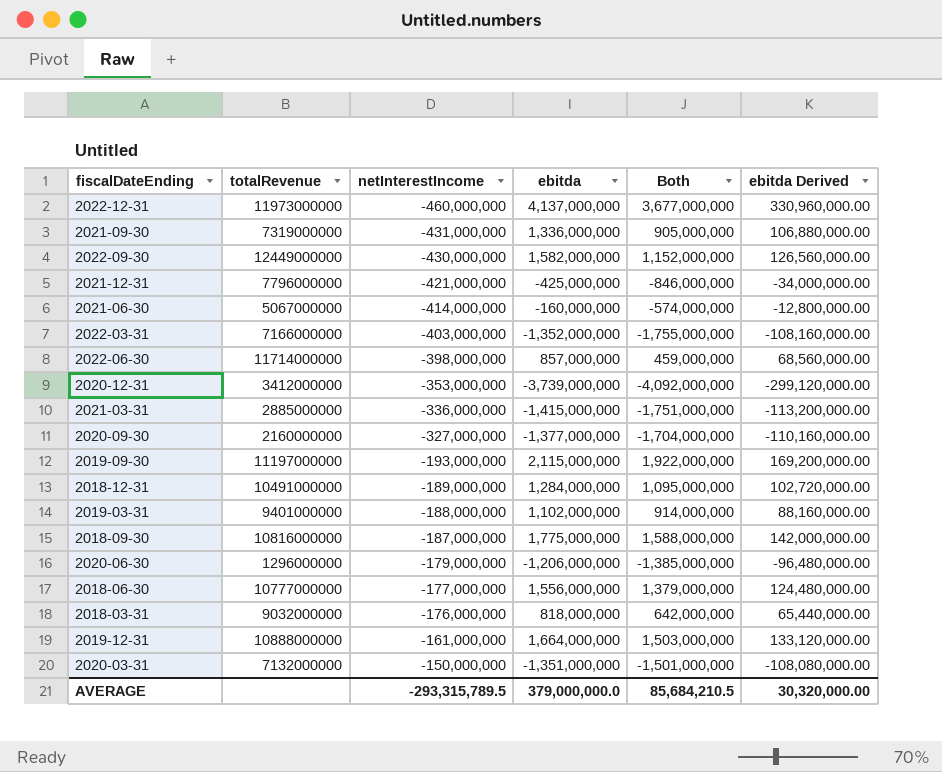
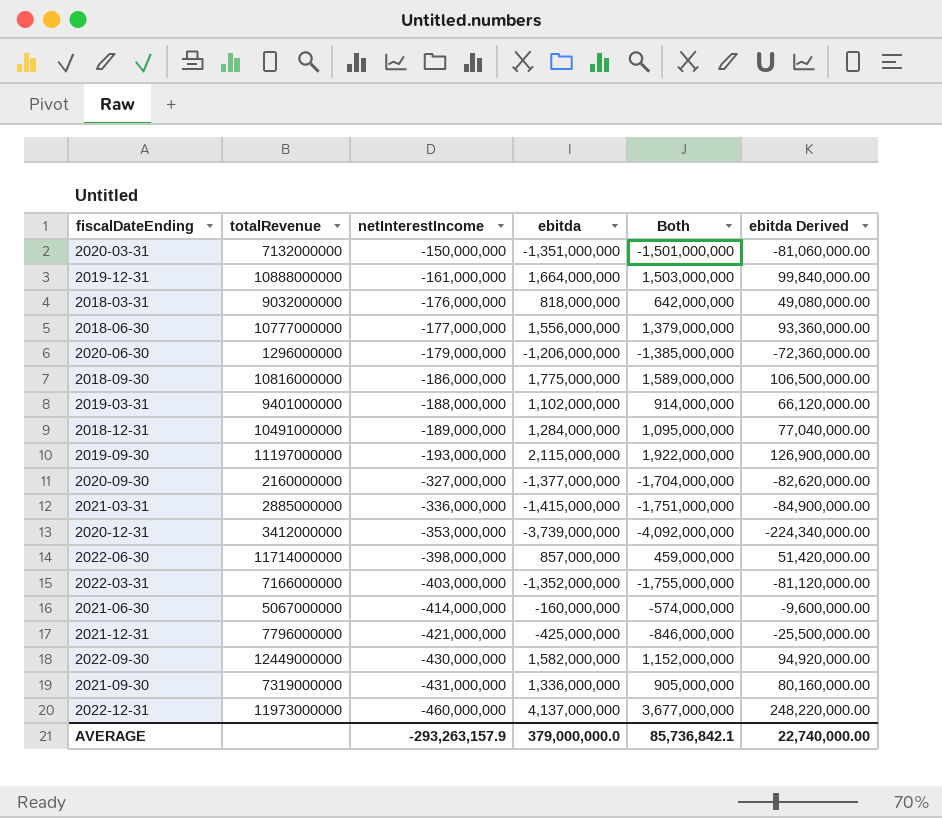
row order: netInterestIncome ascending -> netInterestIncome descending
column ebitda Derived | formula: [ebitda] * 0.08 -> [ebitda] * 0.06
2018-09-30 | netInterestIncome: -187,000,000 -> -186,000,000
2018-09-30 | Both: 1,588,000,000 -> 1,589,000,000
AVERAGE | netInterestIncome: -293,315,789.5 -> -293,263,157.9
AVERAGE | Both: 85,684,210.5 -> 85,736,842.1
AVERAGE | ebitda Derived: 30,320,000.00 -> 22,740,000.00

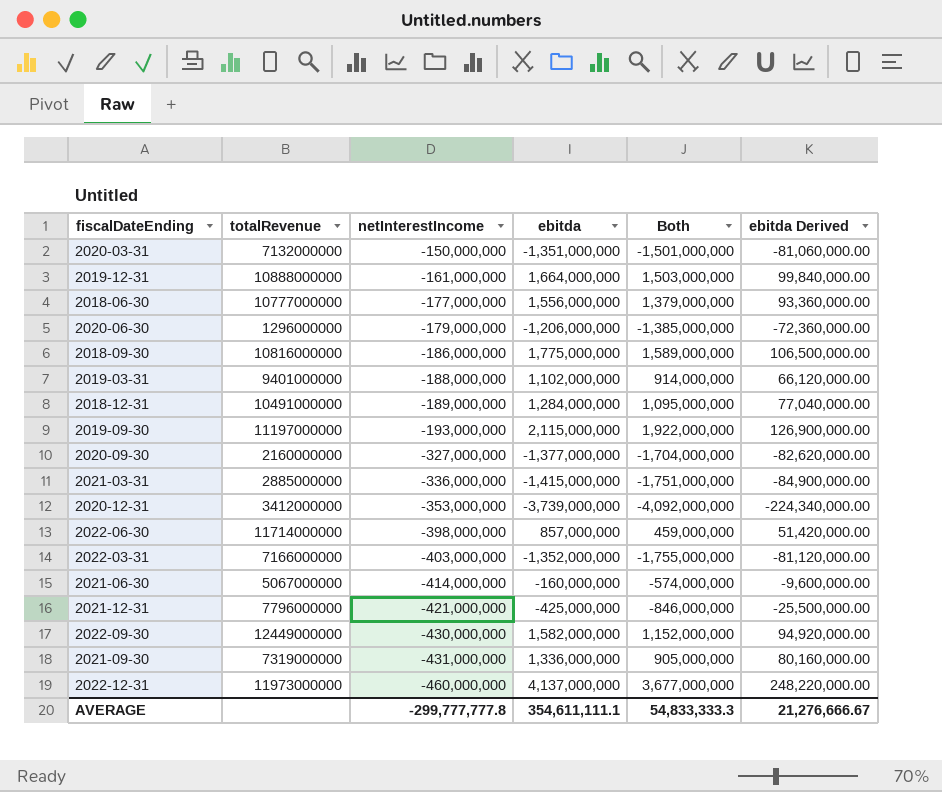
row 2018-03-31: 9032000000 | -176,000,000 | 818,000,000 | 642,000,000 | 49,080,000.00 -> none
AVERAGE | netInterestIncome: -293,263,157.9 -> -299,777,777.8
AVERAGE | ebitda: 379,000,000.0 -> 354,611,111.1
AVERAGE | Both: 85,736,842.1 -> 54,833,333.3
AVERAGE | ebitda Derived: 22,740,000.00 -> 21,276,666.67

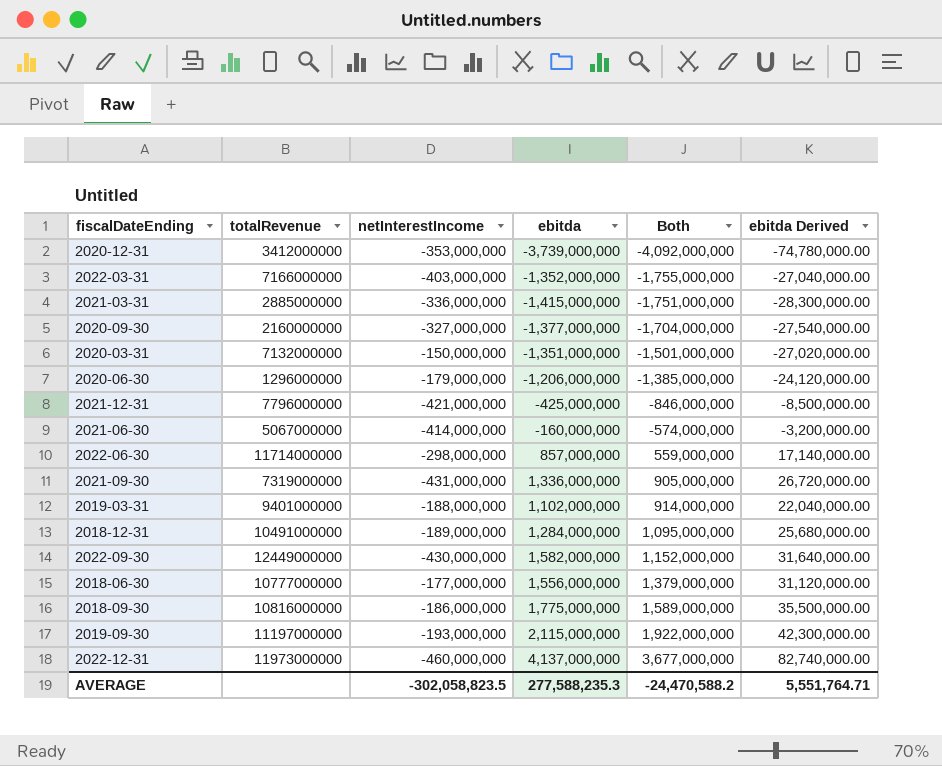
row order: netInterestIncome descending -> Both ascending
column ebitda Derived | formula: [ebitda] * 0.06 -> [ebitda] * 0.02
row 2019-12-31: 10888000000 | -161,000,000 | 1,664,000,000 | 1,503,000,000 | 99,840,000.00 -> none
2022-06-30 | netInterestIncome: -398,000,000 -> -298,000,000
2022-06-30 | Both: 459,000,000 -> 559,000,000
AVERAGE | netInterestIncome: -299,777,777.8 -> -302,058,823.5
AVERAGE | ebitda: 354,611,111.1 -> 277,588,235.3
AVERAGE | Both: 54,833,333.3 -> -24,470,588.2
AVERAGE | ebitda Derived: 21,276,666.67 -> 5,551,764.71

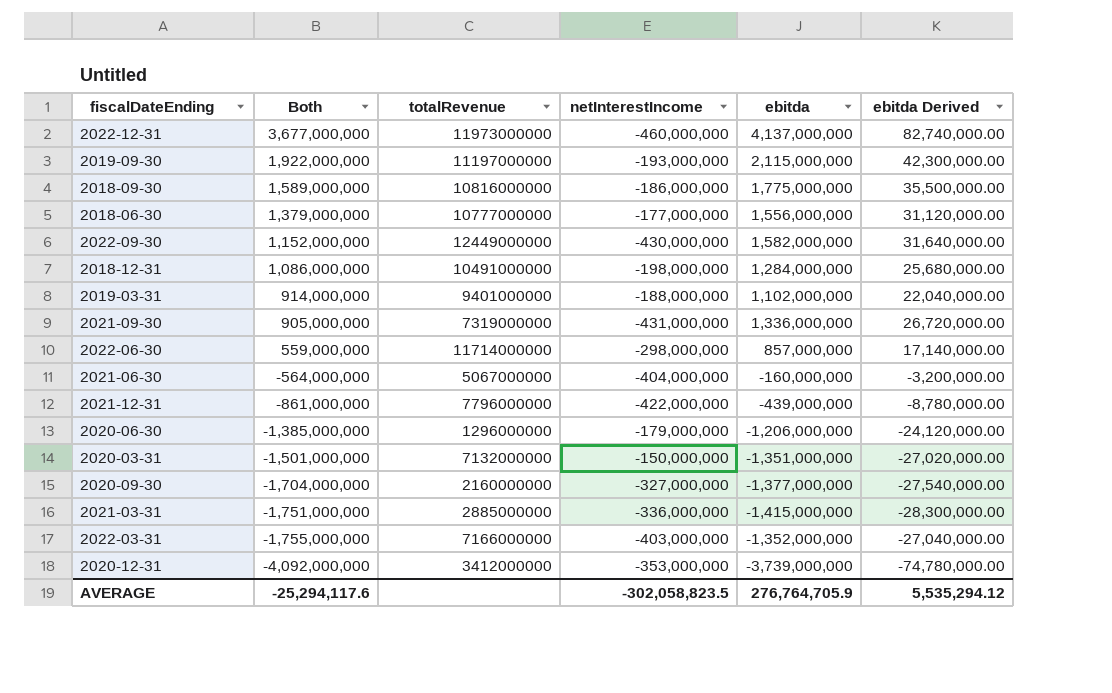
row order: Both ascending -> Both descending
column Both | position: 5 -> 2
2018-12-31 | Both: 1,095,000,000 -> 1,086,000,000
2018-12-31 | netInterestIncome: -189,000,000 -> -198,000,000
2021-06-30 | Both: -574,000,000 -> -564,000,000
2021-06-30 | netInterestIncome: -414,000,000 -> -404,000,000
2021-12-31 | Both: -846,000,000 -> -861,000,000
2021-12-31 | netInterestIncome: -421,000,000 -> -422,000,000
2021-12-31 | ebitda: -425,000,000 -> -439,000,000
2021-12-31 | ebitda Derived: -8,500,000.00 -> -8,780,000.00
AVERAGE | Both: -24,470,588.2 -> -25,294,117.6
AVERAGE | ebitda: 277,588,235.3 -> 276,764,705.9
AVERAGE | ebitda Derived: 5,551,764.71 -> 5,535,294.12

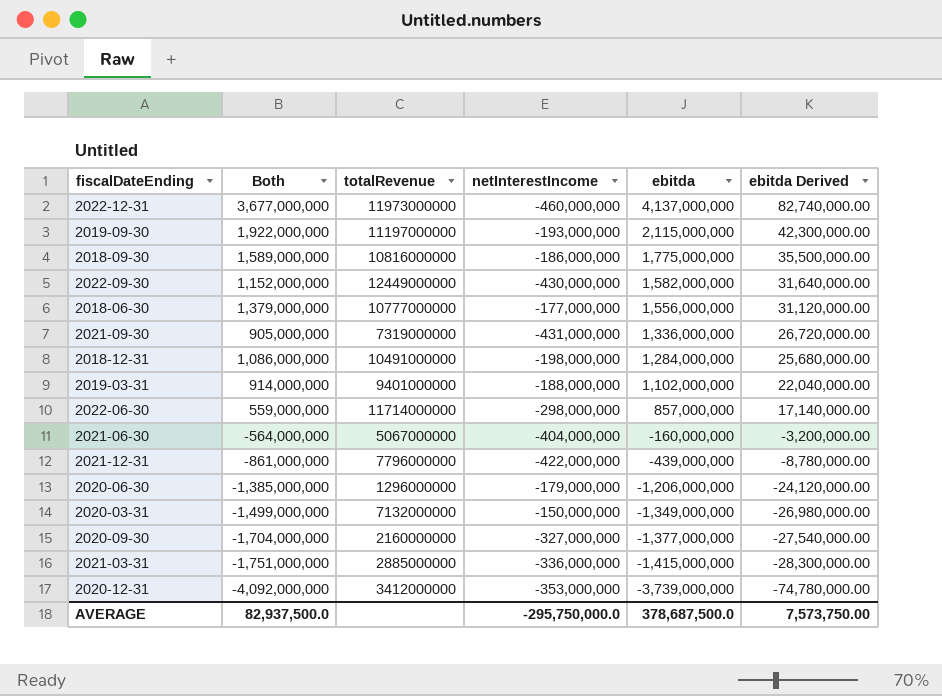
row order: Both descending -> ebitda descending
row 2022-03-31: -1,755,000,000 | 7166000000 | -403,000,000 | -1,352,000,000 | -27,040,000.00 -> none
2020-03-31 | Both: -1,501,000,000 -> -1,499,000,000
2020-03-31 | ebitda: -1,351,000,000 -> -1,349,000,000
2020-03-31 | ebitda Derived: -27,020,000.00 -> -26,980,000.00
AVERAGE | Both: -25,294,117.6 -> 82,937,500.0
AVERAGE | netInterestIncome: -302,058,823.5 -> -295,750,000.0
AVERAGE | ebitda: 276,764,705.9 -> 378,687,500.0
AVERAGE | ebitda Derived: 5,535,294.12 -> 7,573,750.00

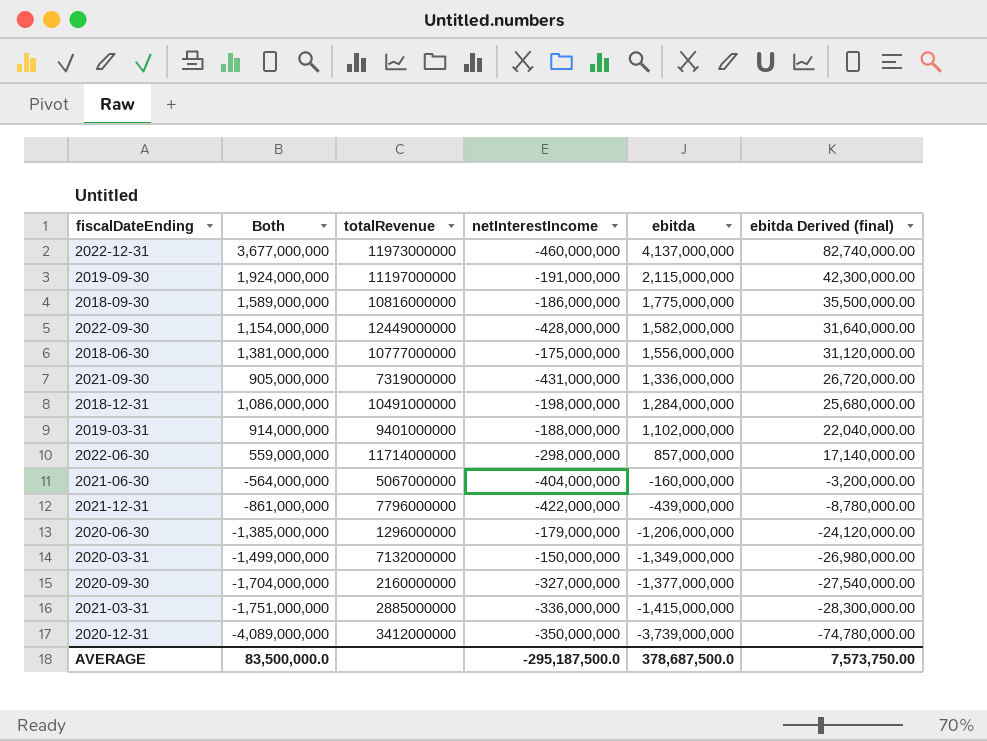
column name: ebitda Derived -> ebitda Derived (final)
2019-09-30 | Both: 1,922,000,000 -> 1,924,000,000
2019-09-30 | netInterestIncome: -193,000,000 -> -191,000,000
2022-09-30 | Both: 1,152,000,000 -> 1,154,000,000
2022-09-30 | netInterestIncome: -430,000,000 -> -428,000,000
2018-06-30 | Both: 1,379,000,000 -> 1,381,000,000
2018-06-30 | netInterestIncome: -177,000,000 -> -175,000,000
2020-12-31 | Both: -4,092,000,000 -> -4,089,000,000
2020-12-31 | netInterestIncome: -353,000,000 -> -350,000,000
AVERAGE | Both: 82,937,500.0 -> 83,500,000.0
AVERAGE | netInterestIncome: -295,750,000.0 -> -295,187,500.0

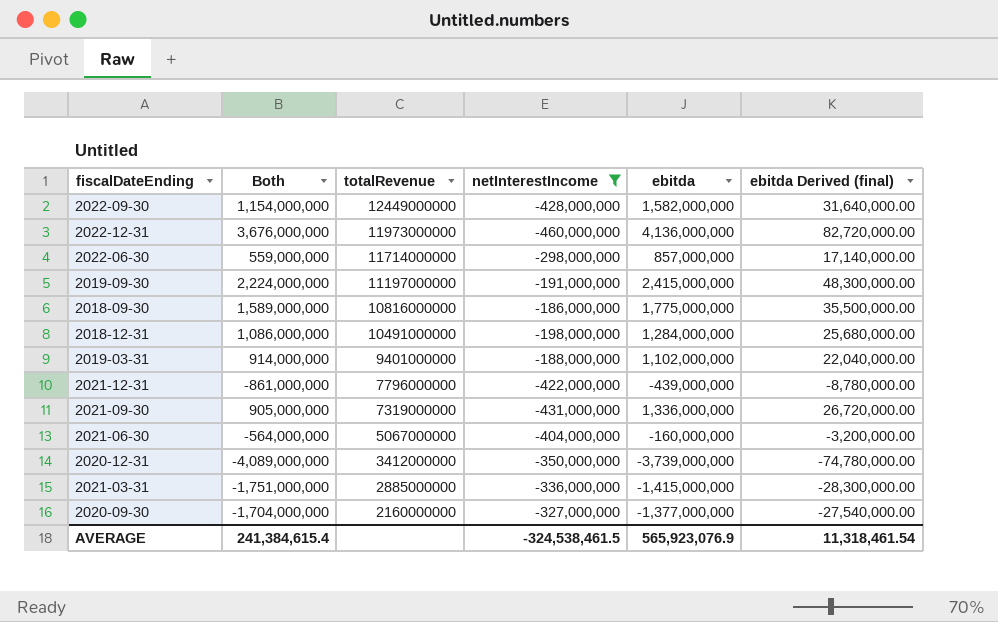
filter: none -> netInterestIncome <= -186,000,000
row order: ebitda descending -> totalRevenue descending
2022-12-31 | Both: 3,677,000,000 -> 3,676,000,000
2022-12-31 | ebitda: 4,137,000,000 -> 4,136,000,000
2022-12-31 | ebitda Derived (final): 82,740,000.00 -> 82,720,000.00
2019-09-30 | Both: 1,924,000,000 -> 2,224,000,000
2019-09-30 | ebitda: 2,115,000,000 -> 2,415,000,000
2019-09-30 | ebitda Derived (final): 42,300,000.00 -> 48,300,000.00
AVERAGE | Both: 83,500,000.0 -> 241,384,615.4
AVERAGE | netInterestIncome: -295,187,500.0 -> -324,538,461.5
AVERAGE | ebitda: 378,687,500.0 -> 565,923,076.9
AVERAGE | ebitda Derived (final): 7,573,750.00 -> 11,318,461.54

